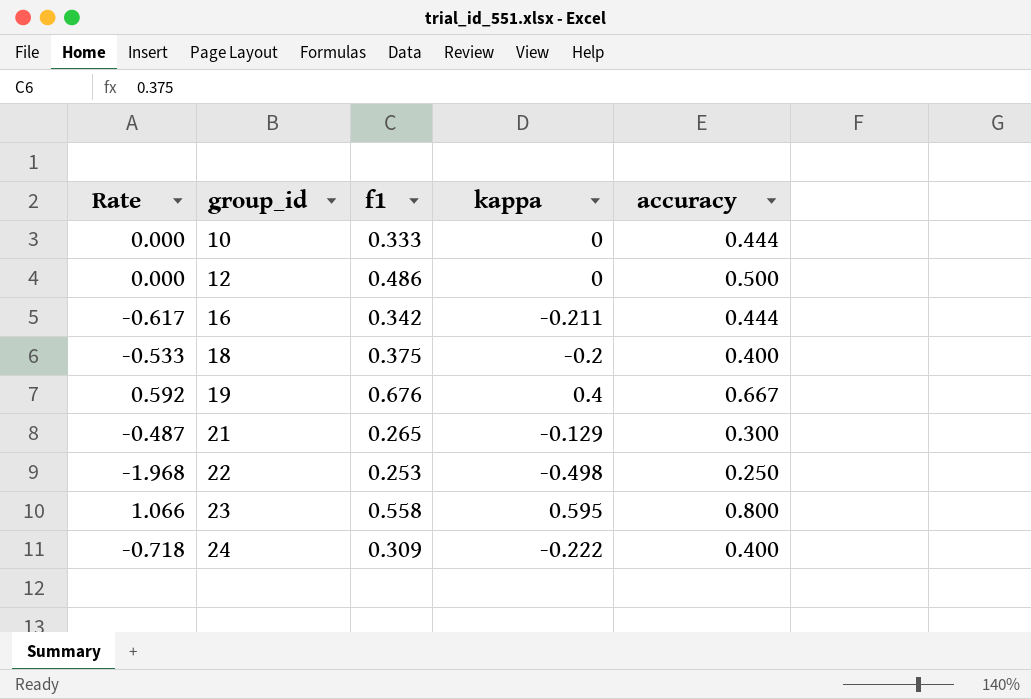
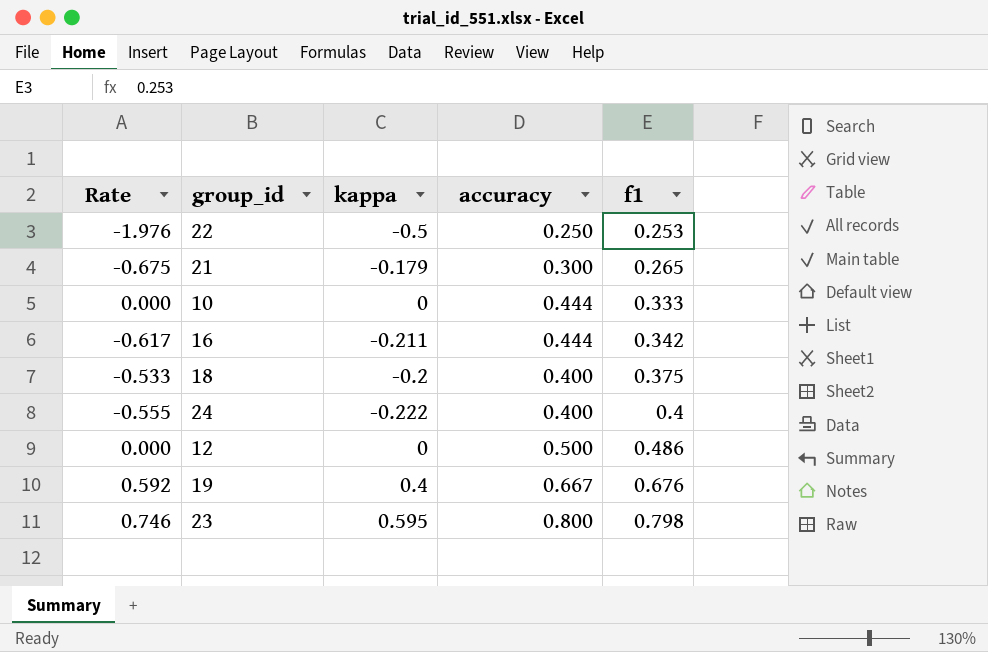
row order: group_id ascending -> f1 ascending
column f1 | position: 3 -> 5
22 | Rate: -1.968 -> -1.976
22 | kappa: -0.498 -> -0.5
21 | Rate: -0.487 -> -0.675
21 | kappa: -0.129 -> -0.179
24 | Rate: -0.718 -> -0.555
24 | f1: 0.309 -> 0.4
23 | Rate: 1.066 -> 0.746
23 | f1: 0.558 -> 0.798

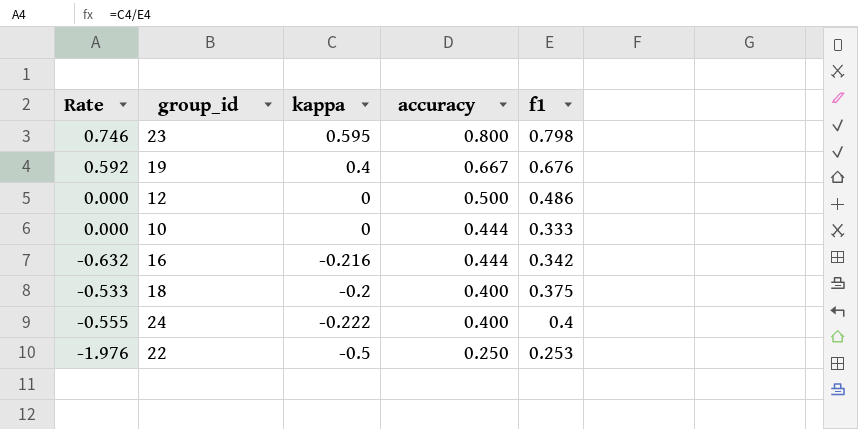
row order: f1 ascending -> accuracy descending
row 21: -0.675 | -0.179 | 0.300 | 0.265 -> none
16 | Rate: -0.617 -> -0.632
16 | kappa: -0.211 -> -0.216

